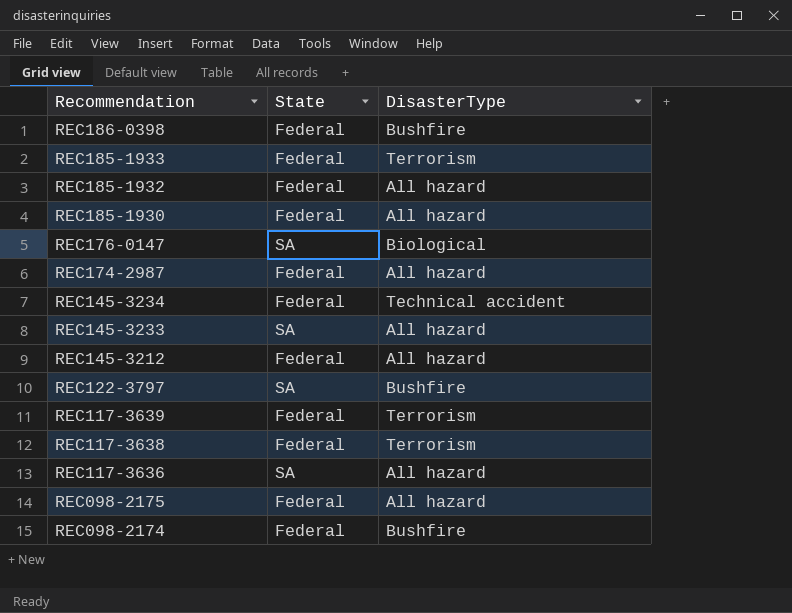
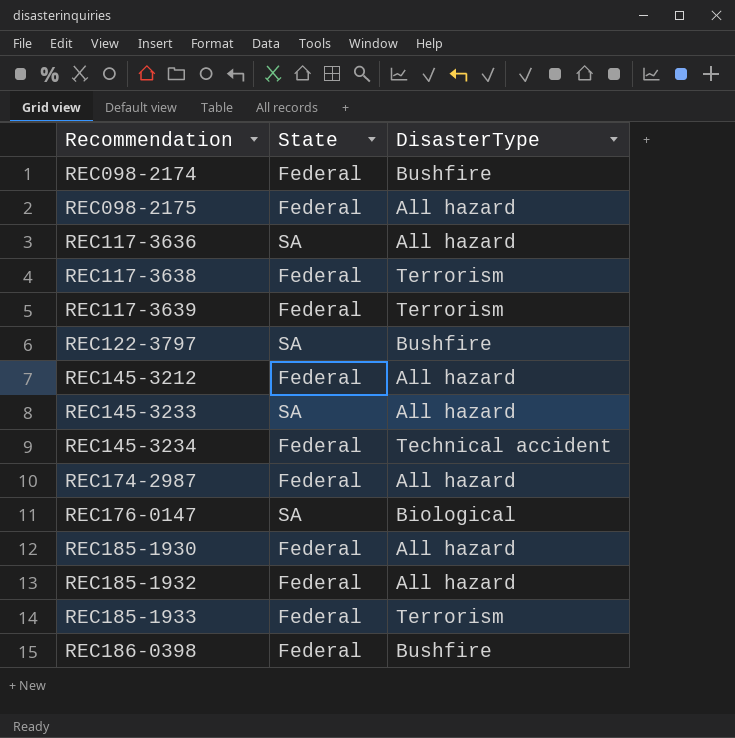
row order: Recommendation descending -> Recommendation ascending

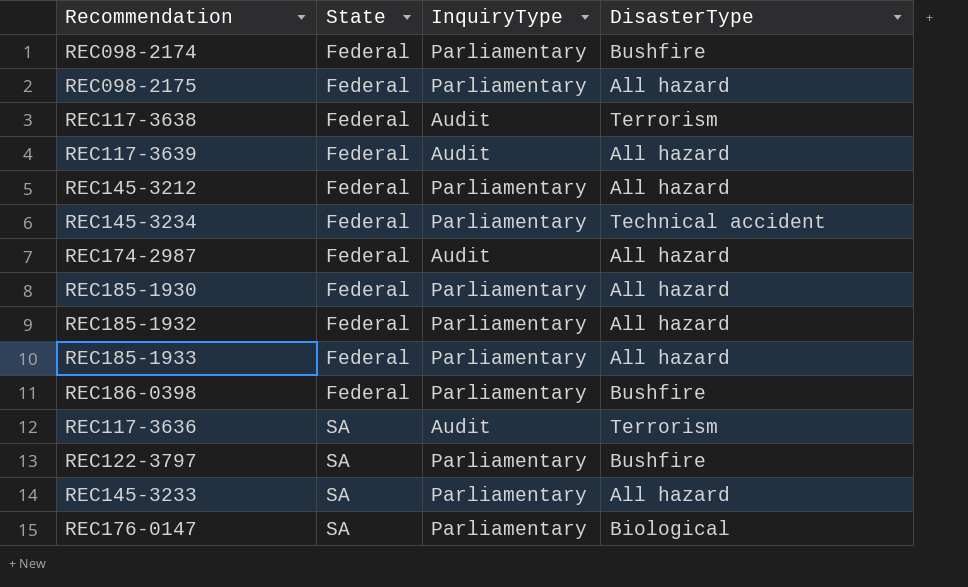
row order: Recommendation ascending -> State ascending
column InquiryType | position: none -> 3
REC117-3639 | DisasterType: Terrorism -> All hazard
REC185-1933 | DisasterType: Terrorism -> All hazard
REC117-3636 | DisasterType: All hazard -> Terrorism

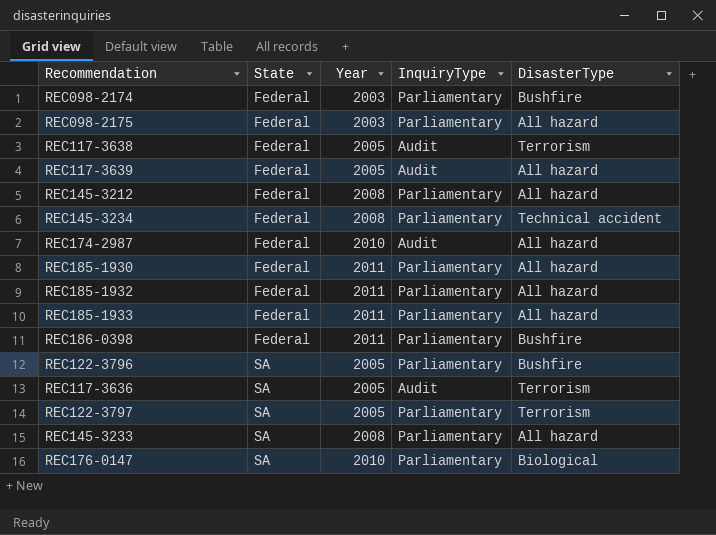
column Year | position: none -> 3
row REC122-3796: none -> SA | 2005 | Parliamentary | Bushfire
REC122-3797 | DisasterType: Bushfire -> Terrorism

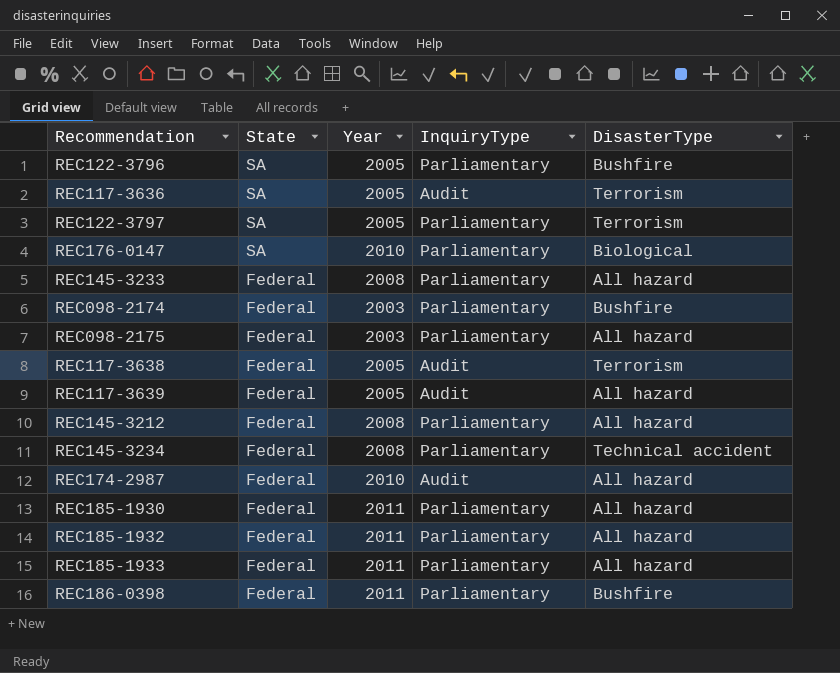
row order: State ascending -> State descending
REC145-3233 | State: SA -> Federal

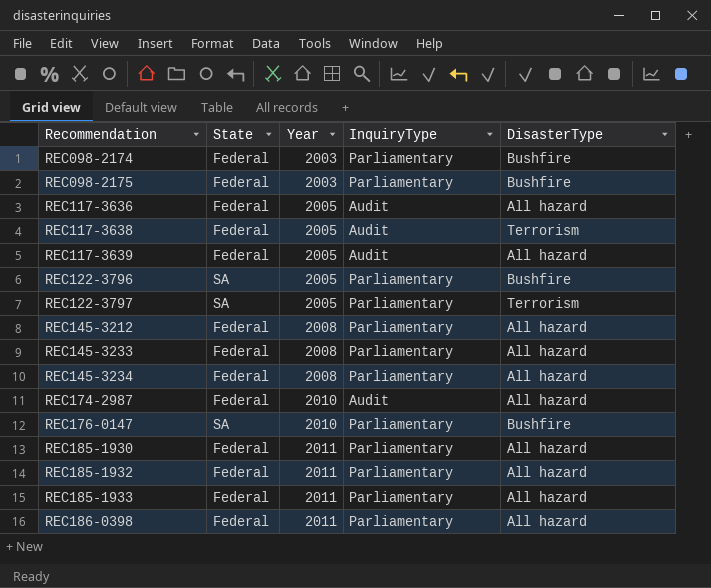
row order: State descending -> Recommendation ascending
REC098-2175 | DisasterType: All hazard -> Bushfire
REC117-3636 | State: SA -> Federal
REC117-3636 | DisasterType: Terrorism -> All hazard
REC145-3234 | DisasterType: Technical accident -> All hazard
REC176-0147 | DisasterType: Biological -> Bushfire
REC186-0398 | DisasterType: Bushfire -> All hazard

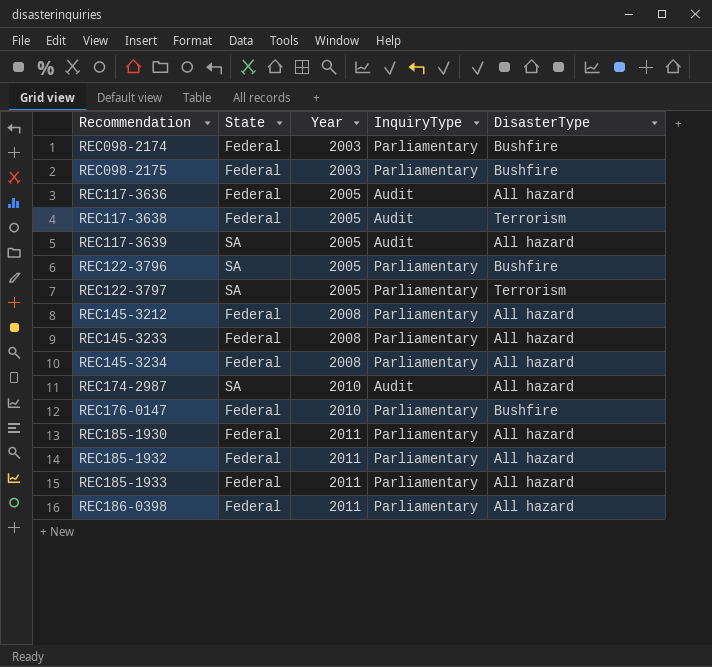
REC117-3639 | State: Federal -> SA
REC174-2987 | State: Federal -> SA
REC176-0147 | State: SA -> Federal

